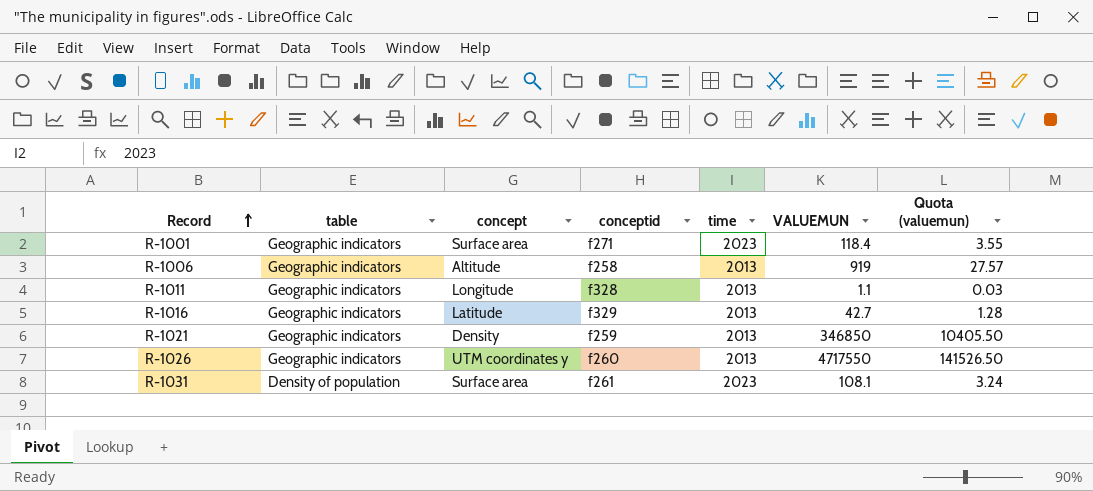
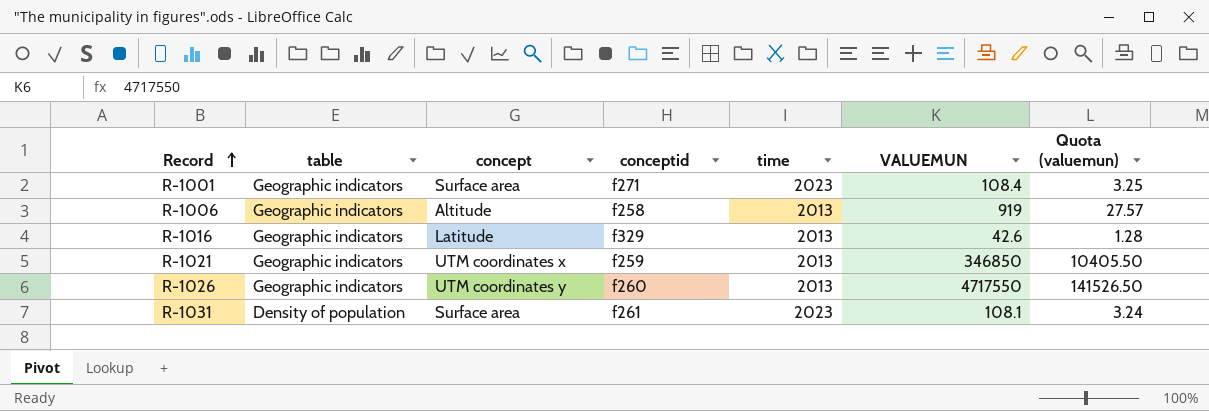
row R-1011: Geographic indicators | Longitude | f328 | 2013 | 1.1 | 0.03 -> none
R-1001 | VALUEMUN: 118.4 -> 108.4
R-1001 | Quota (valuemun): 3.55 -> 3.25
R-1016 | VALUEMUN: 42.7 -> 42.6
R-1021 | concept: Density -> UTM coordinates x

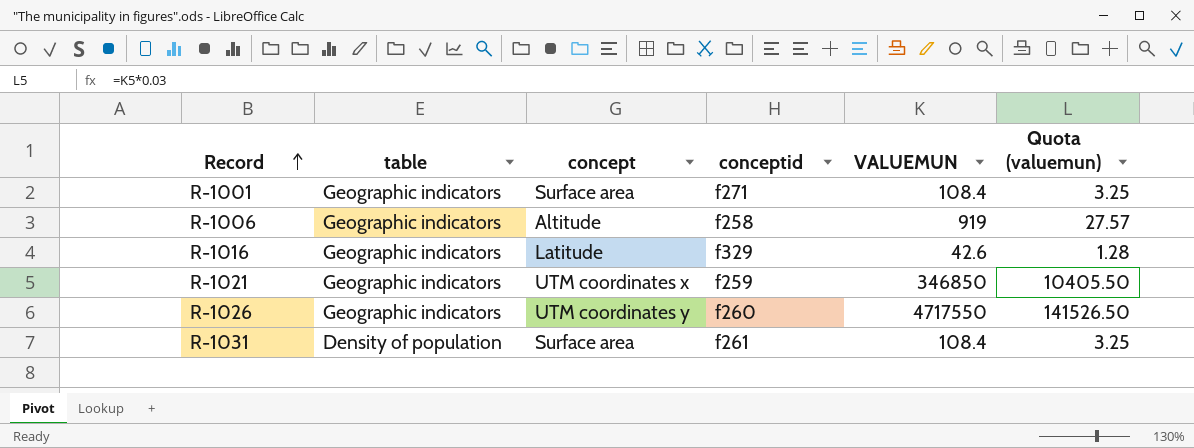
column time | position: 5 -> none
R-1031 | VALUEMUN: 108.1 -> 108.4
R-1031 | Quota (valuemun): 3.24 -> 3.25

